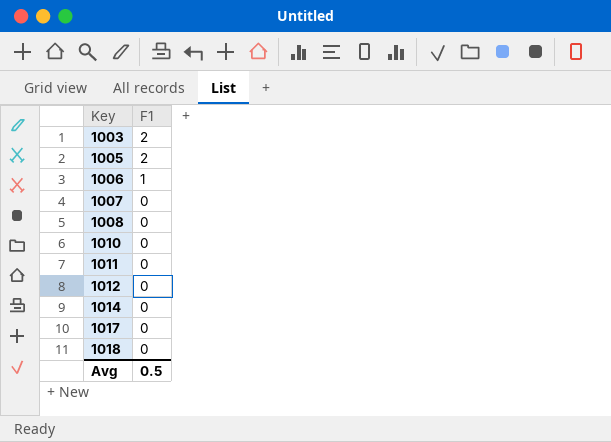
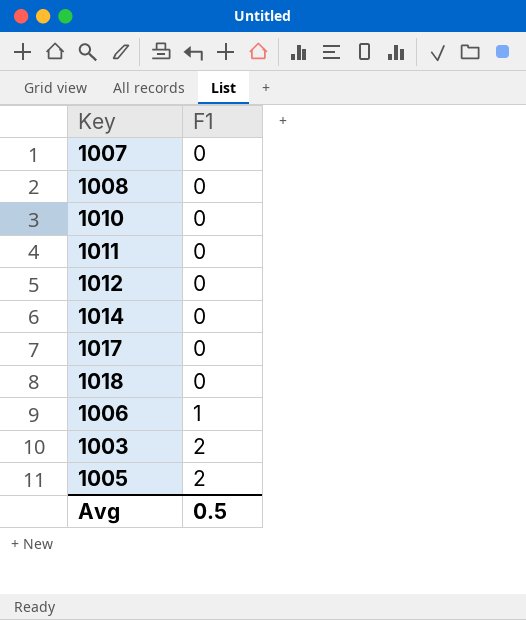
row order: Key ascending -> F1 ascending

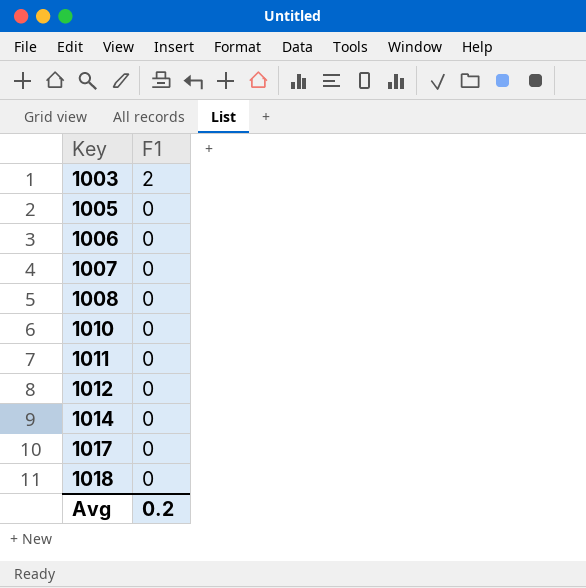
row order: F1 ascending -> Key ascending
1005 | F1: 2 -> 0
1006 | F1: 1 -> 0
Avg | F1: 0.5 -> 0.2

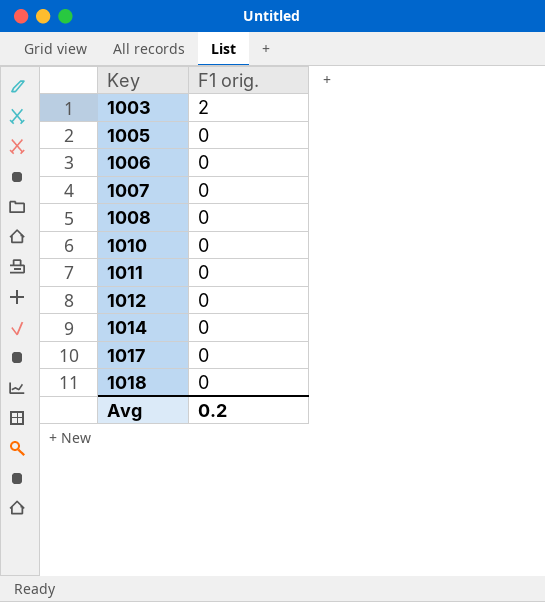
column name: F1 -> F1 orig.

